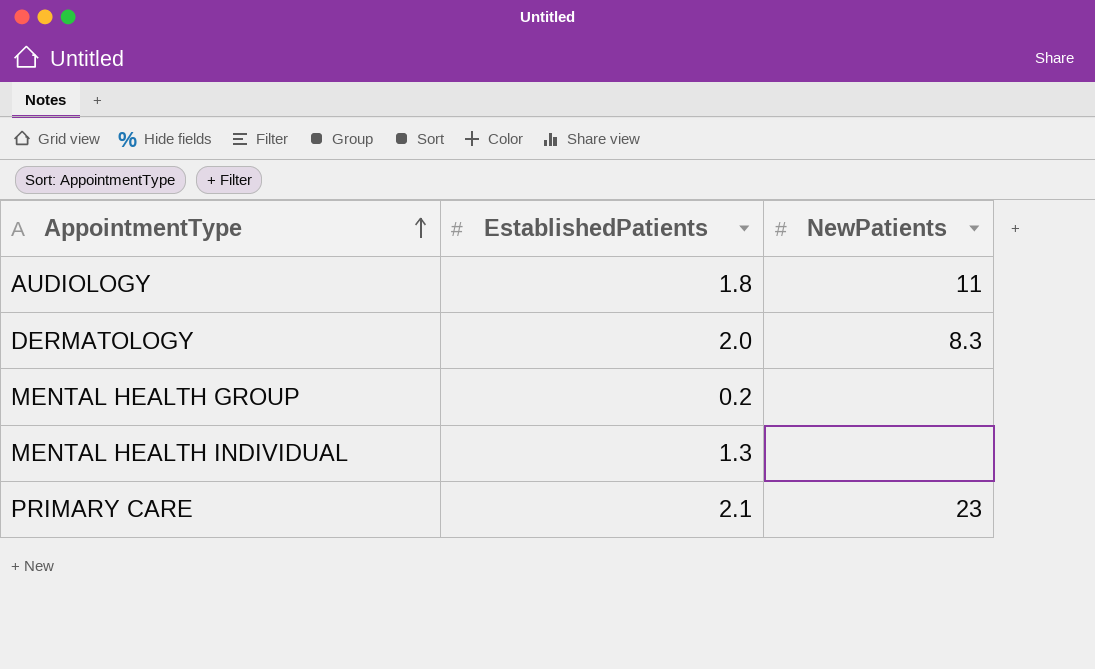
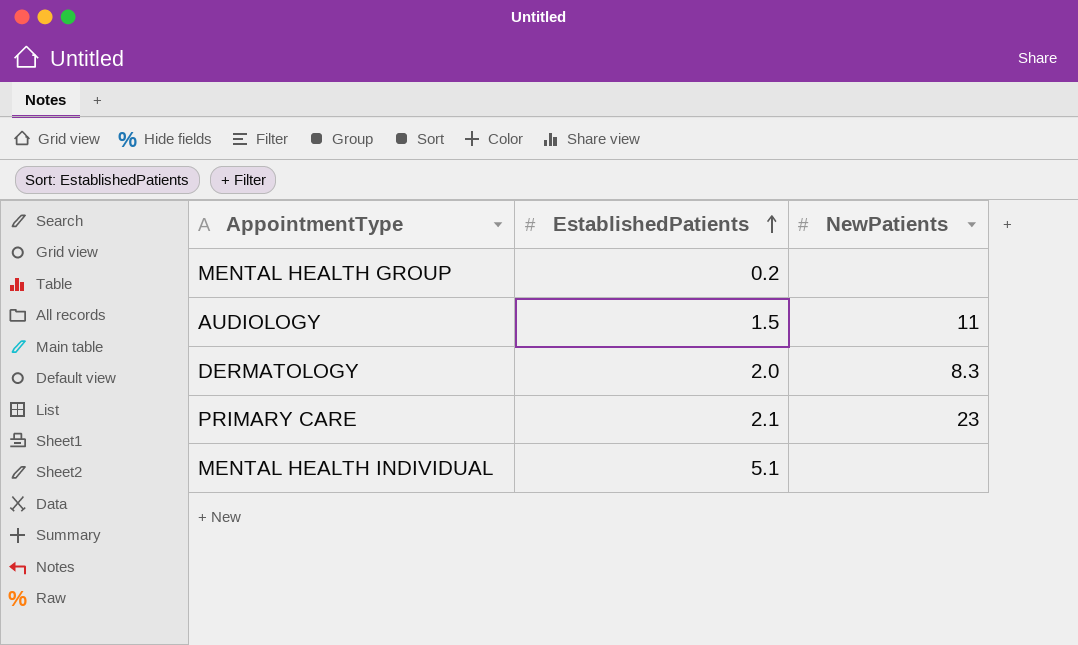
row order: AppointmentType ascending -> EstablishedPatients ascending
AUDIOLOGY | EstablishedPatients: 1.8 -> 1.5
MENTAL HEALTH INDIVIDUAL | EstablishedPatients: 1.3 -> 5.1

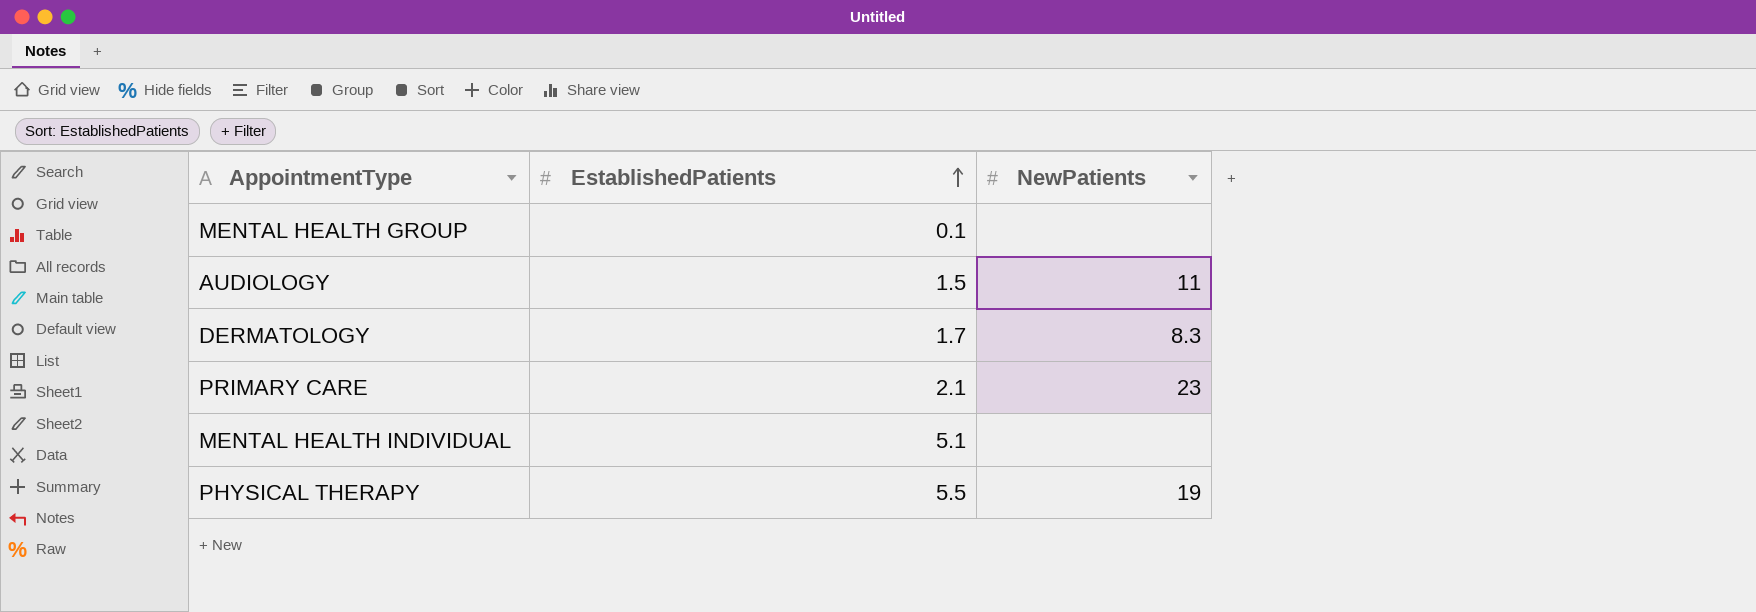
MENTAL HEALTH GROUP | EstablishedPatients: 0.2 -> 0.1
DERMATOLOGY | EstablishedPatients: 2.0 -> 1.7
row PHYSICAL THERAPY: none -> 5.5 | 19

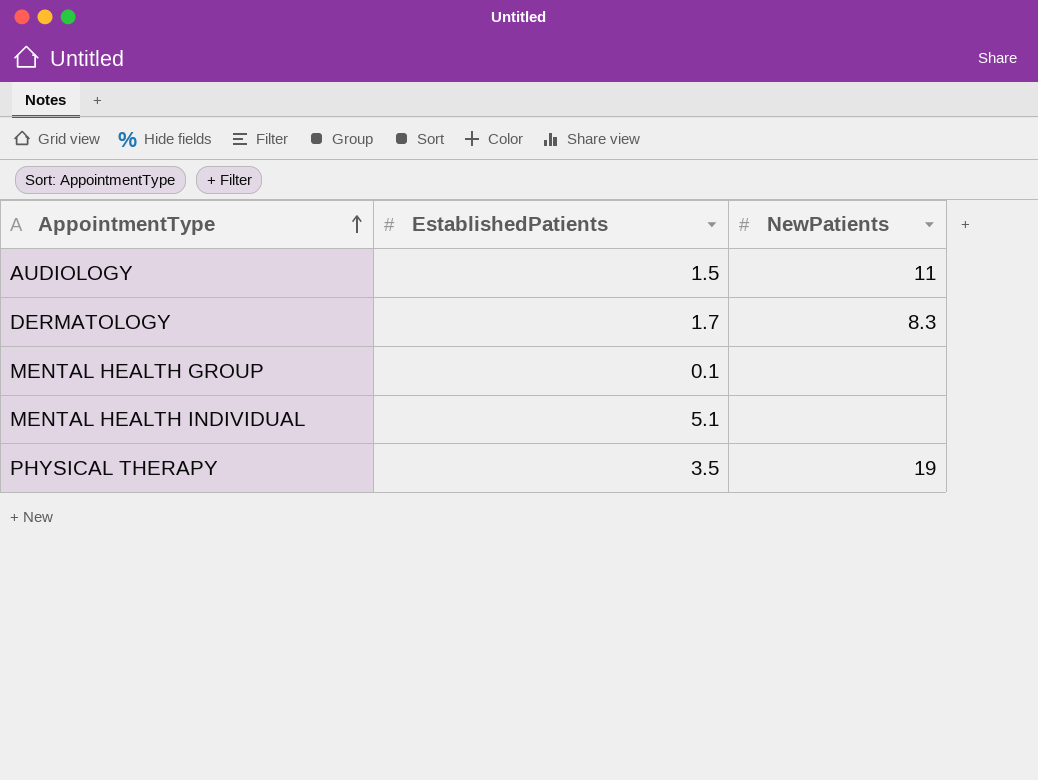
row order: EstablishedPatients ascending -> AppointmentType ascending
row PRIMARY CARE: 2.1 | 23 -> none
PHYSICAL THERAPY | EstablishedPatients: 5.5 -> 3.5

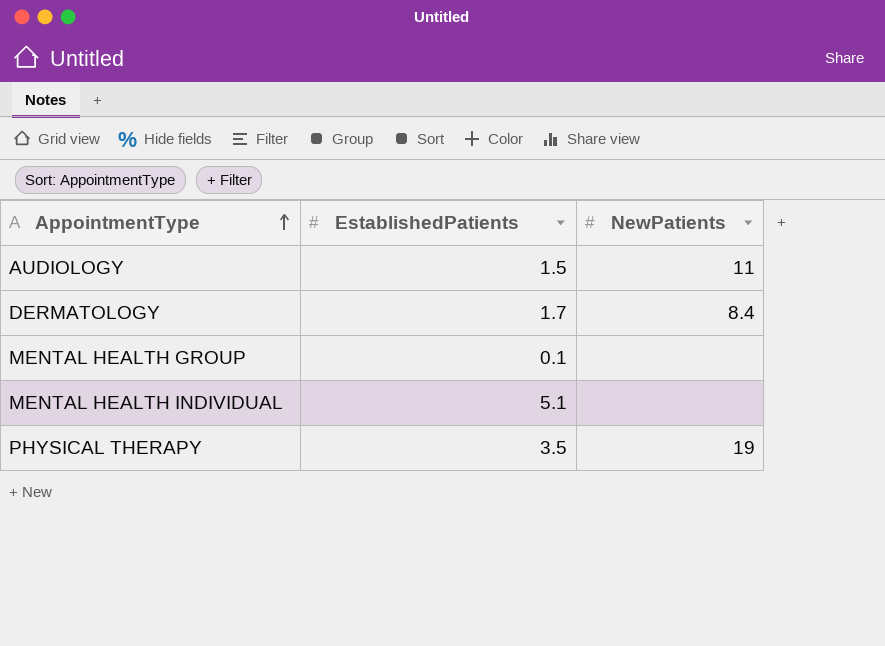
DERMATOLOGY | NewPatients: 8.3 -> 8.4

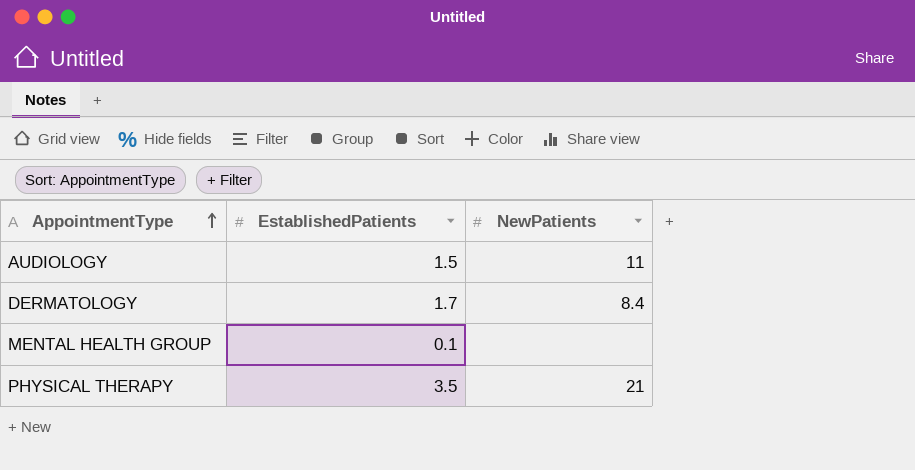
row MENTAL HEALTH INDIVIDUAL: 5.1 | none -> none
PHYSICAL THERAPY | NewPatients: 19 -> 21

